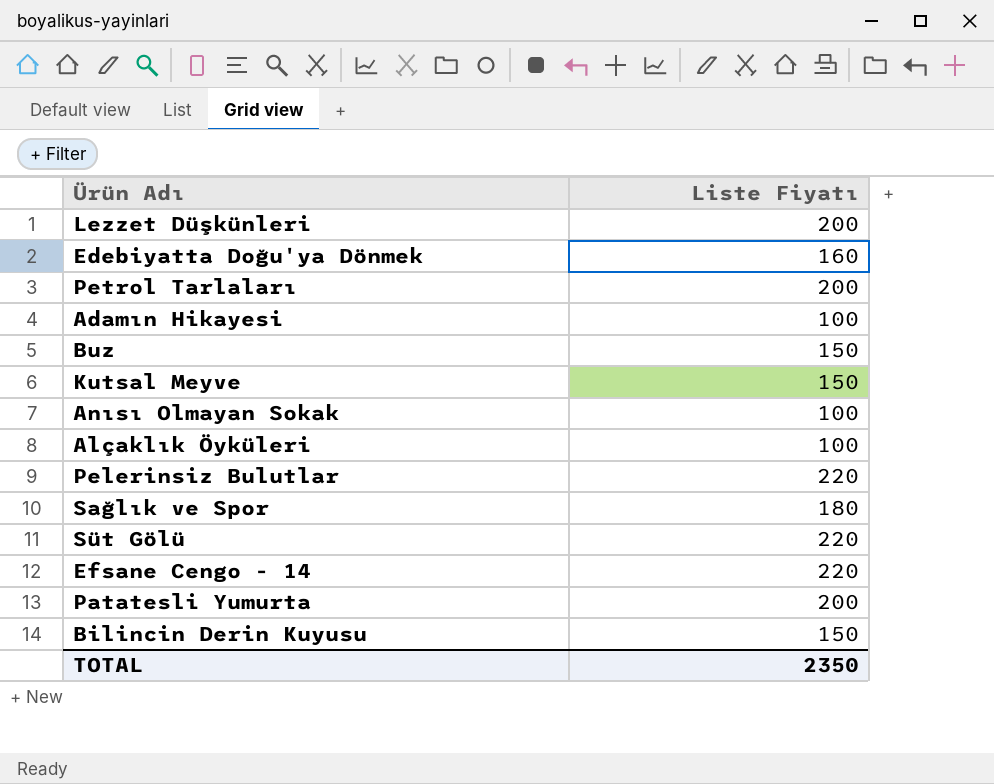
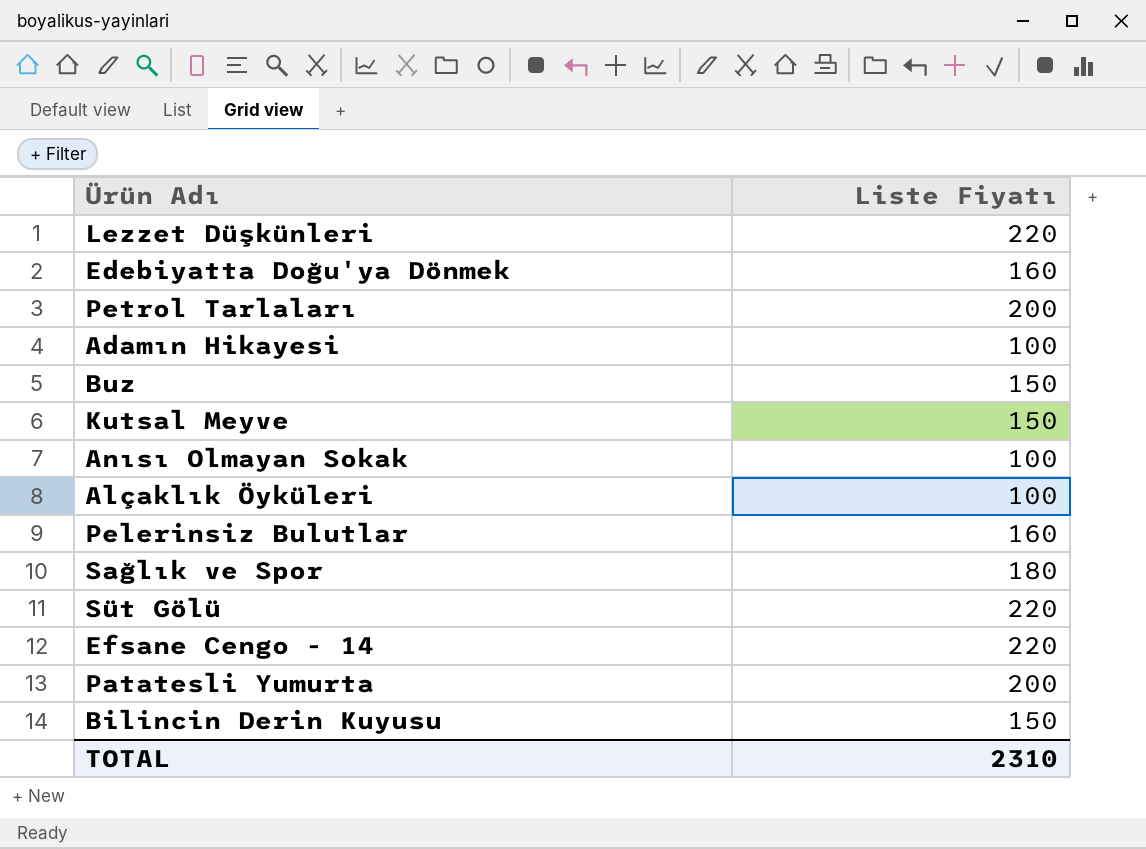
Lezzet Düşkünleri | Liste Fiyatı: 200 -> 220
Pelerinsiz Bulutlar | Liste Fiyatı: 220 -> 160
TOTAL | Liste Fiyatı: 2350 -> 2310

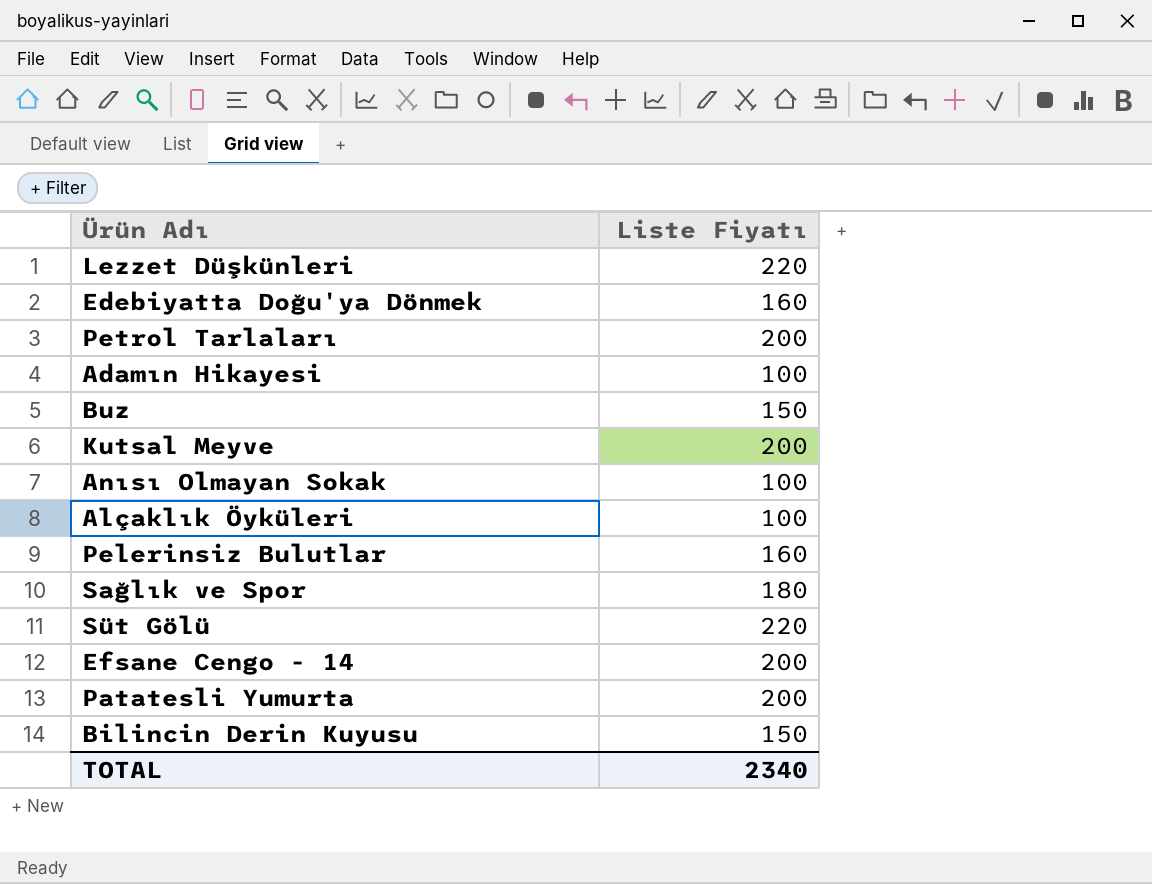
Kutsal Meyve | Liste Fiyatı: 150 -> 200
Efsane Cengo - 14 | Liste Fiyatı: 220 -> 200
TOTAL | Liste Fiyatı: 2310 -> 2340

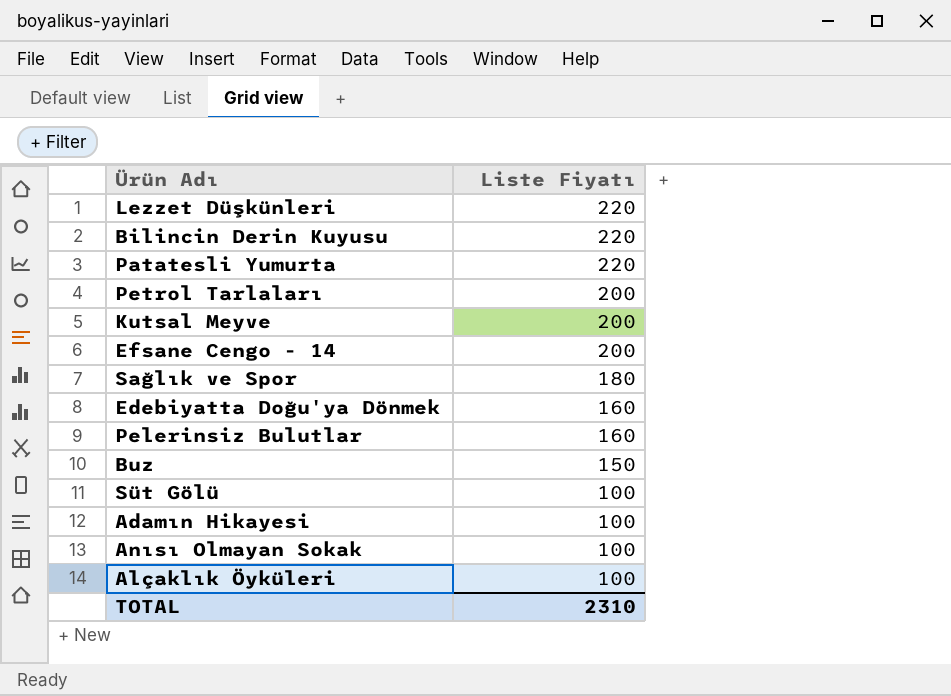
row order: none -> Liste Fiyatı descending
Bilincin Derin Kuyusu | Liste Fiyatı: 150 -> 220
Patatesli Yumurta | Liste Fiyatı: 200 -> 220
Süt Gölü | Liste Fiyatı: 220 -> 100
TOTAL | Liste Fiyatı: 2340 -> 2310

